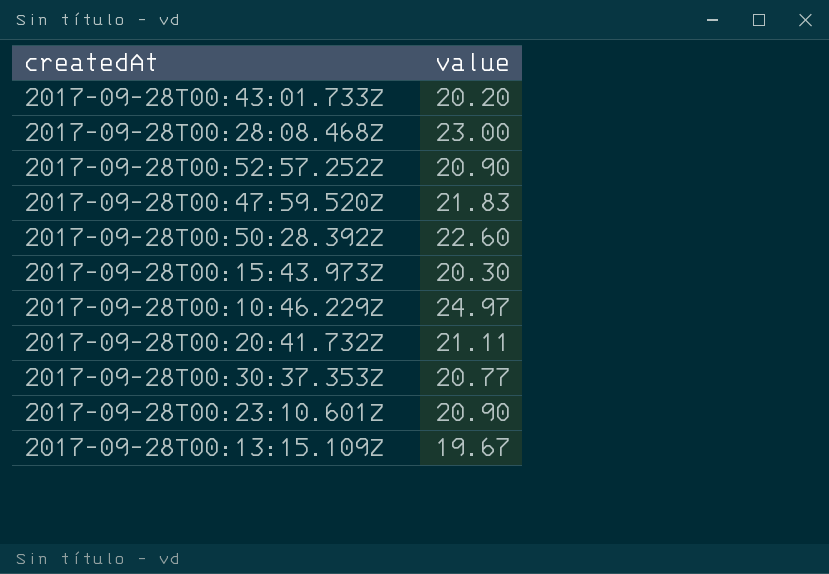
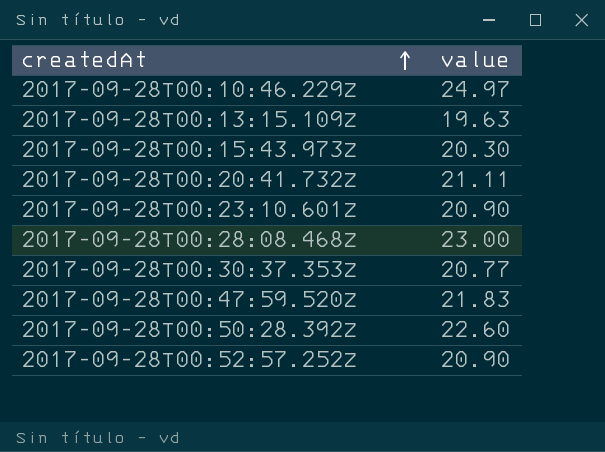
row order: none -> createdAt ascending
row 2017-09-28T00:43:01.733Z: 20.20 -> none
2017-09-28T00:13:15.109Z | value: 19.67 -> 19.63

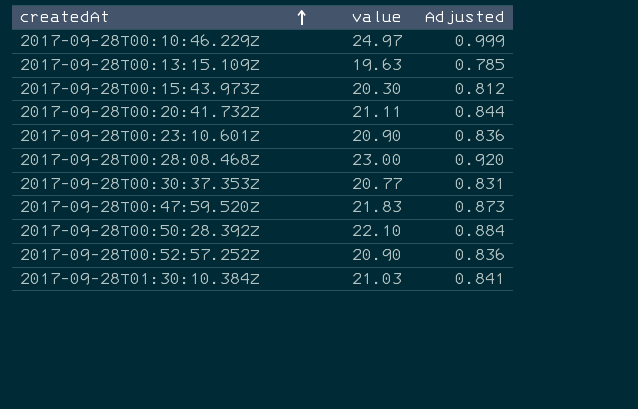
column Adjusted | formula: none -> [value] * 0.04
2017-09-28T00:50:28.392Z | value: 22.60 -> 22.10
row 2017-09-28T01:30:10.384Z: none -> 21.03 | 0.841

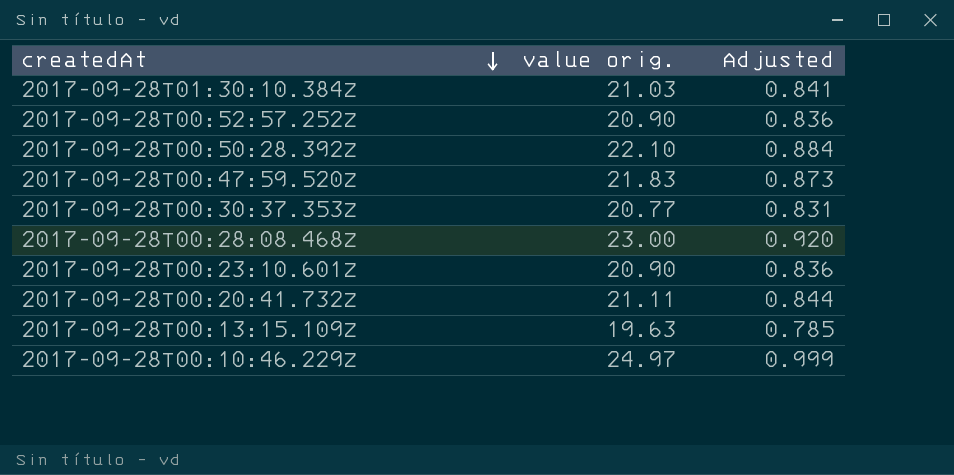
row order: createdAt ascending -> createdAt descending
column name: value -> value orig.
row 2017-09-28T00:15:43.973Z: 20.30 | 0.812 -> none

